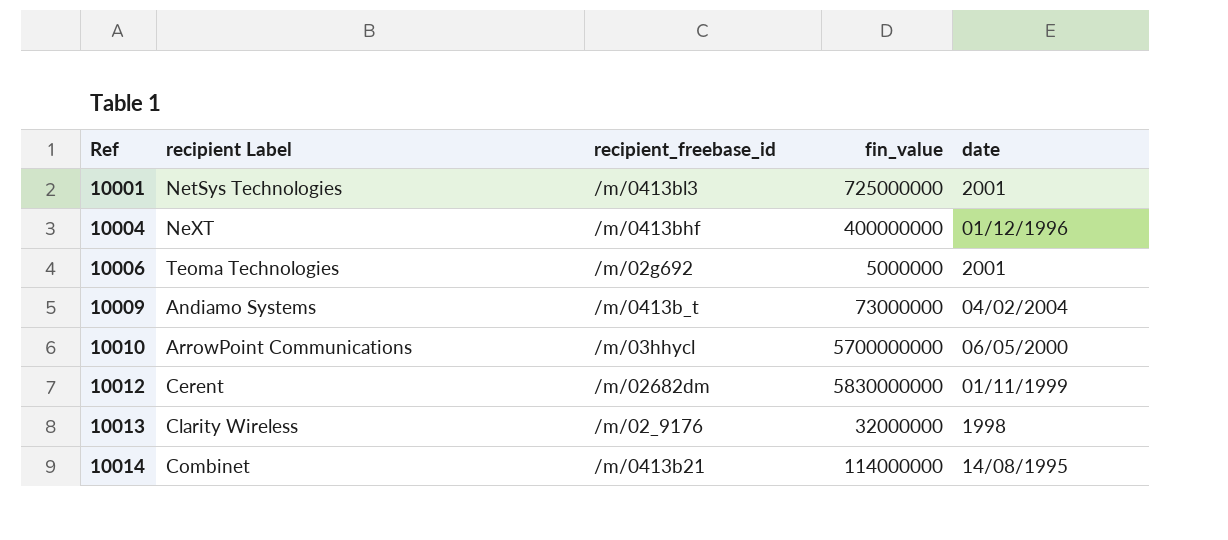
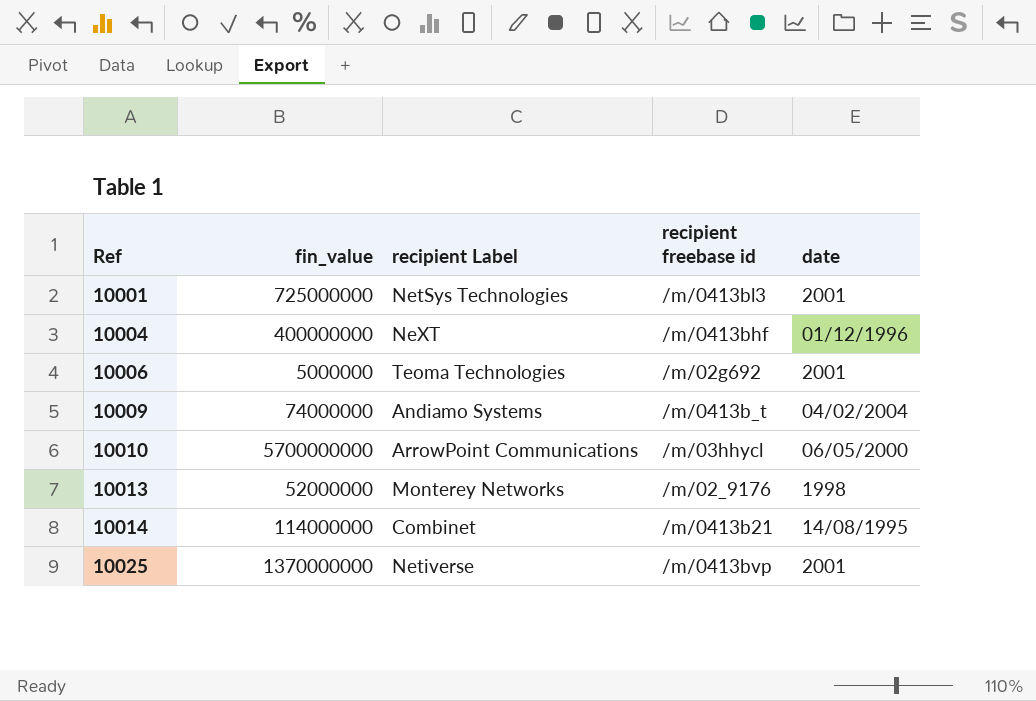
column fin_value | position: 4 -> 2
column name: recipient_freebase_id -> recipient freebase id
row 10012: Cerent | /m/02682dm | 5830000000 | 01/11/1999 -> none
10009 | fin_value: 73000000 -> 74000000
10013 | fin_value: 32000000 -> 52000000
10013 | recipient Label: Clarity Wireless -> Monterey Networks
row 10025: none -> 1370000000 | Netiverse | /m/0413bvp | 2001

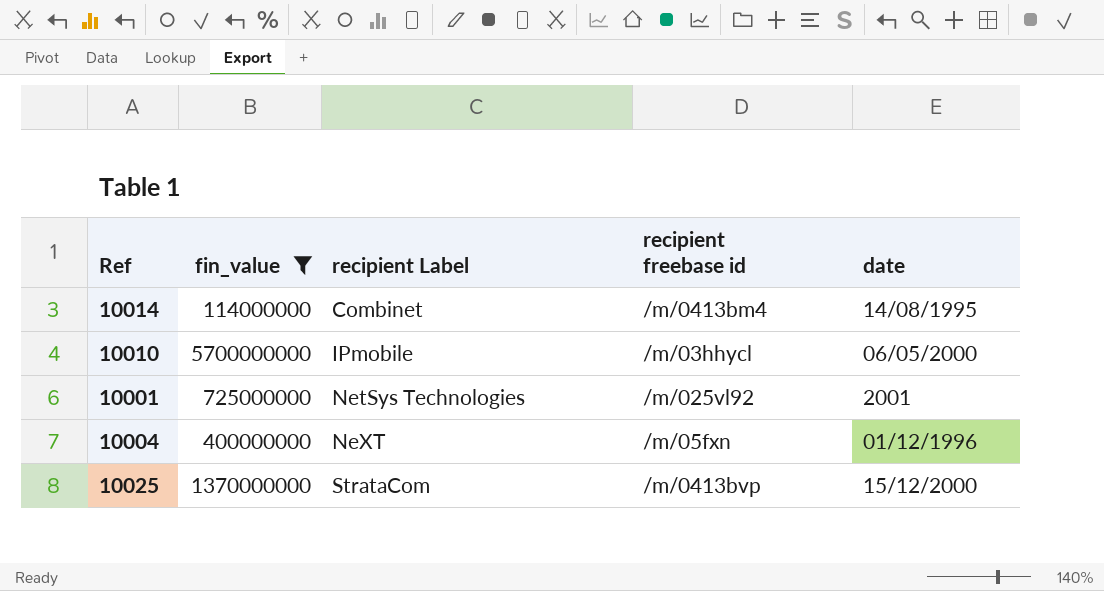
filter: none -> fin_value >= 114000000
row order: Ref ascending -> recipient Label ascending
10014 | recipient freebase id: /m/0413b21 -> /m/0413bm4
10010 | recipient Label: ArrowPoint Communications -> IPmobile
10001 | recipient freebase id: /m/0413bl3 -> /m/025vl92
10004 | recipient freebase id: /m/0413bhf -> /m/05fxn
10025 | recipient Label: Netiverse -> StrataCom
10025 | date: 2001 -> 15/12/2000

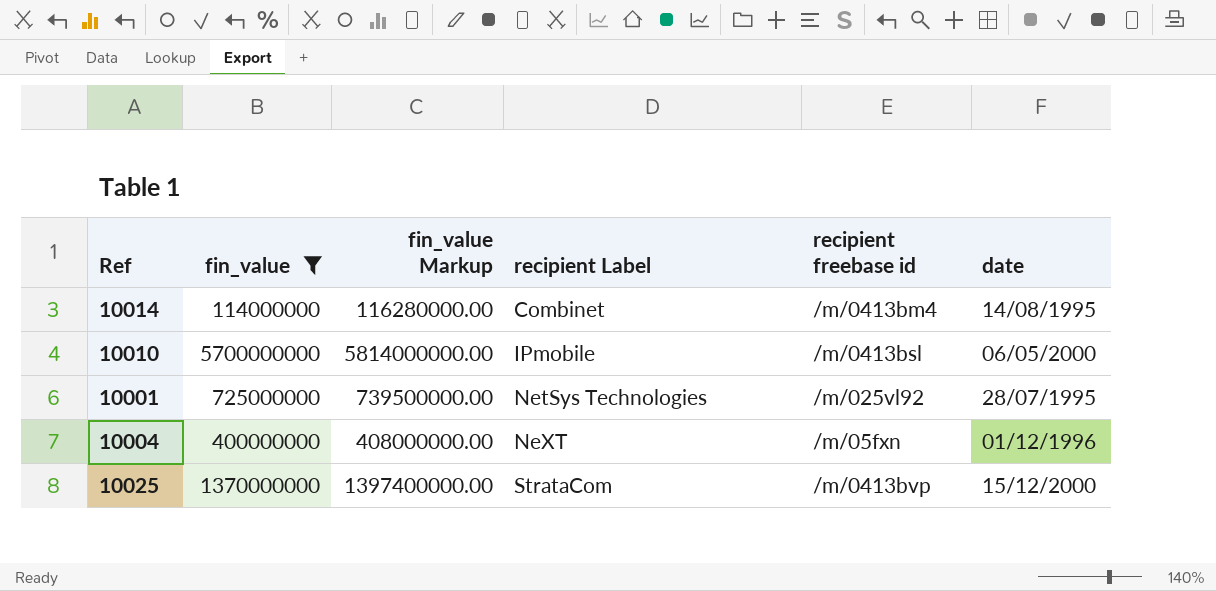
column fin_value Markup | formula: none -> [fin_value] * 1.02
10010 | recipient freebase id: /m/03hhycl -> /m/0413bsl
10001 | date: 2001 -> 28/07/1995

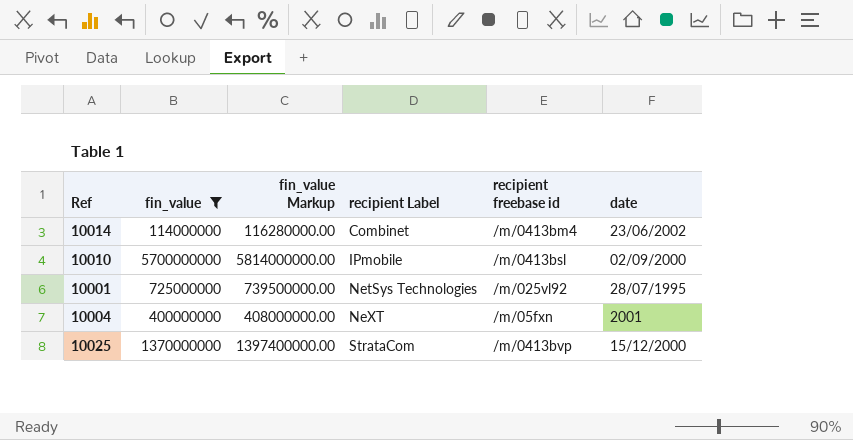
10014 | date: 14/08/1995 -> 23/06/2002
10010 | date: 06/05/2000 -> 02/09/2000
10004 | date: 01/12/1996 -> 2001

